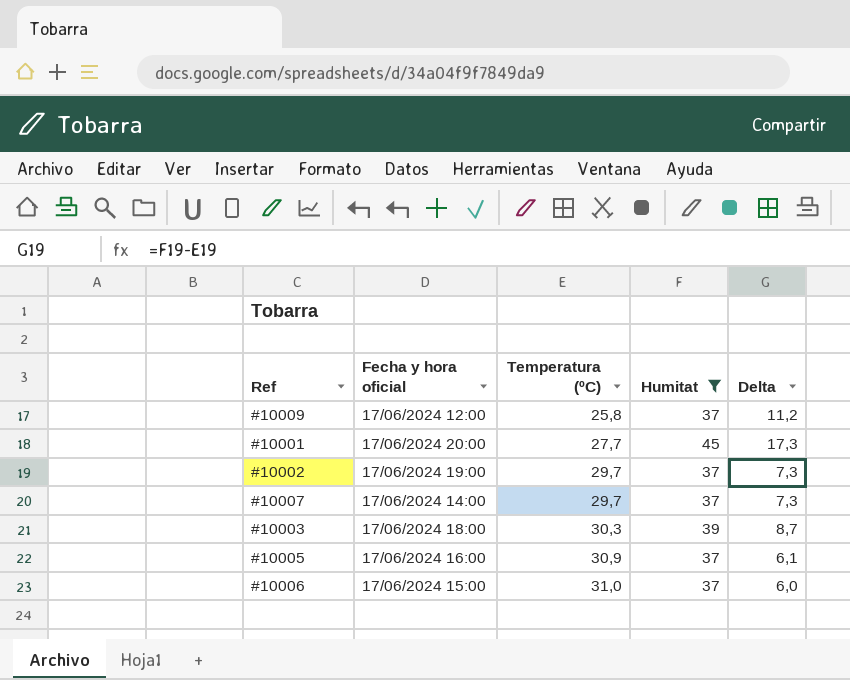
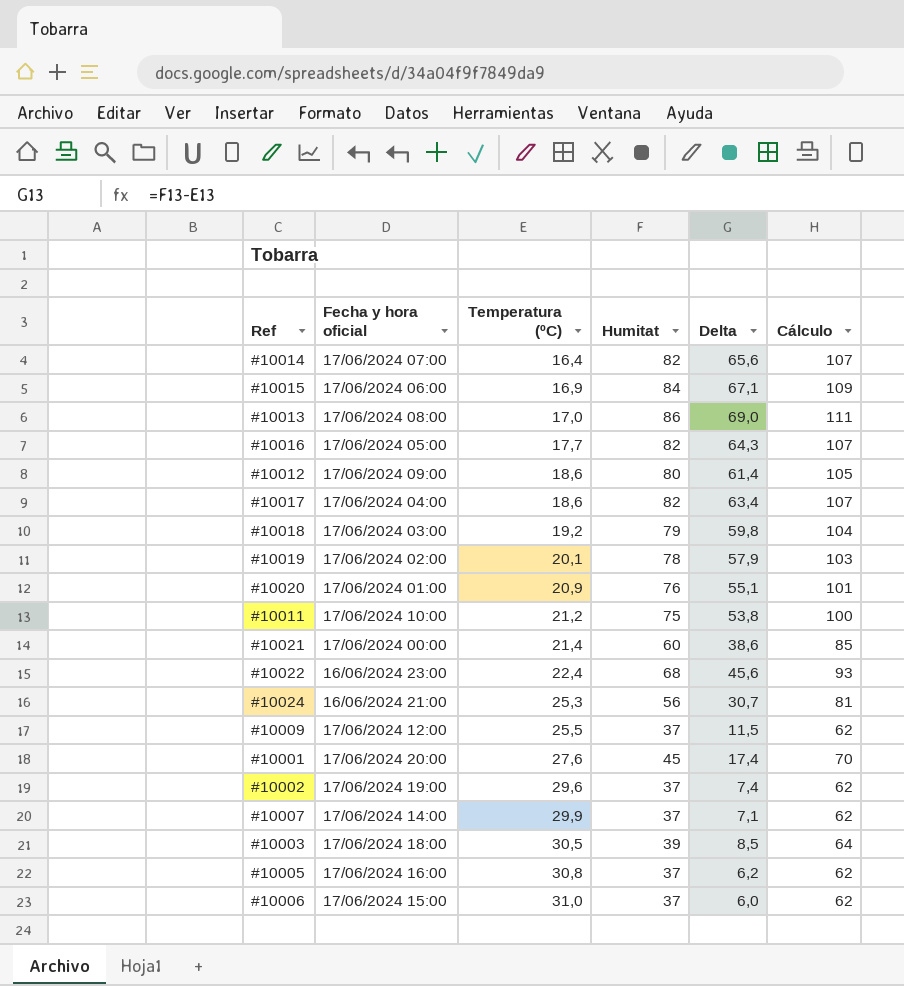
filter: Humitat <= 45 -> none
column Cálculo | formula: none -> [Humitat] + 25
#10009 | Temperatura (ºC): 25,8 -> 25,5
#10009 | Delta: 11,2 -> 11,5
#10001 | Temperatura (ºC): 27,7 -> 27,6
#10001 | Delta: 17,3 -> 17,4
#10002 | Temperatura (ºC): 29,7 -> 29,6
#10002 | Delta: 7,3 -> 7,4
#10007 | Temperatura (ºC): 29,7 -> 29,9
#10007 | Delta: 7,3 -> 7,1
#10003 | Temperatura (ºC): 30,3 -> 30,5
#10003 | Delta: 8,7 -> 8,5
#10005 | Temperatura (ºC): 30,9 -> 30,8
#10005 | Delta: 6,1 -> 6,2

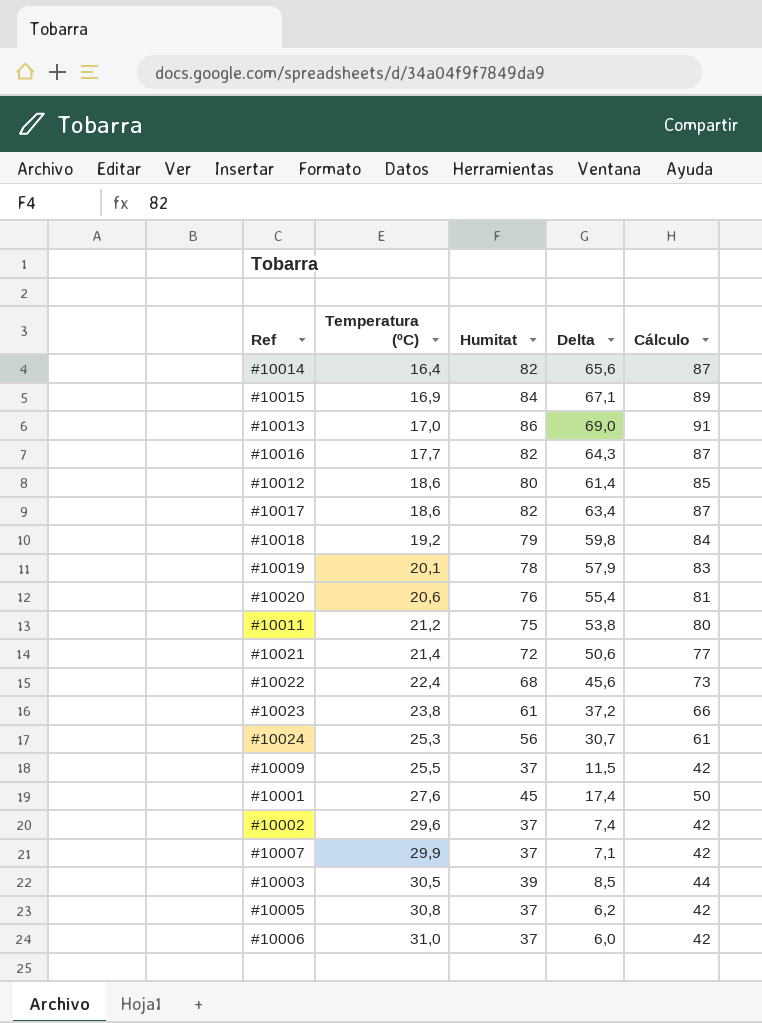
column Fecha y hora oficial | position: 2 -> none
column Cálculo | formula: [Humitat] + 25 -> [Humitat] + 5
#10020 | Temperatura (ºC): 20,9 -> 20,6
#10020 | Delta: 55,1 -> 55,4
#10021 | Humitat: 60 -> 72
#10021 | Delta: 38,6 -> 50,6
row #10023: none -> 23,8 | 61 | 37,2 | 66

